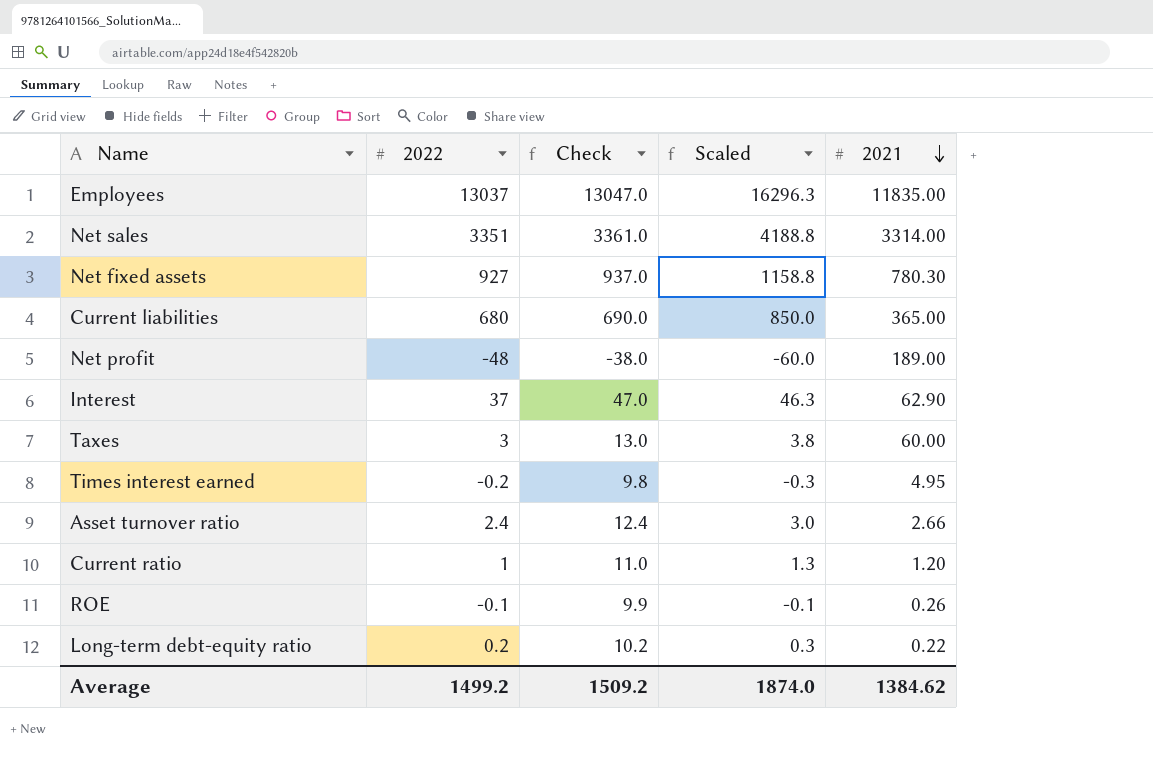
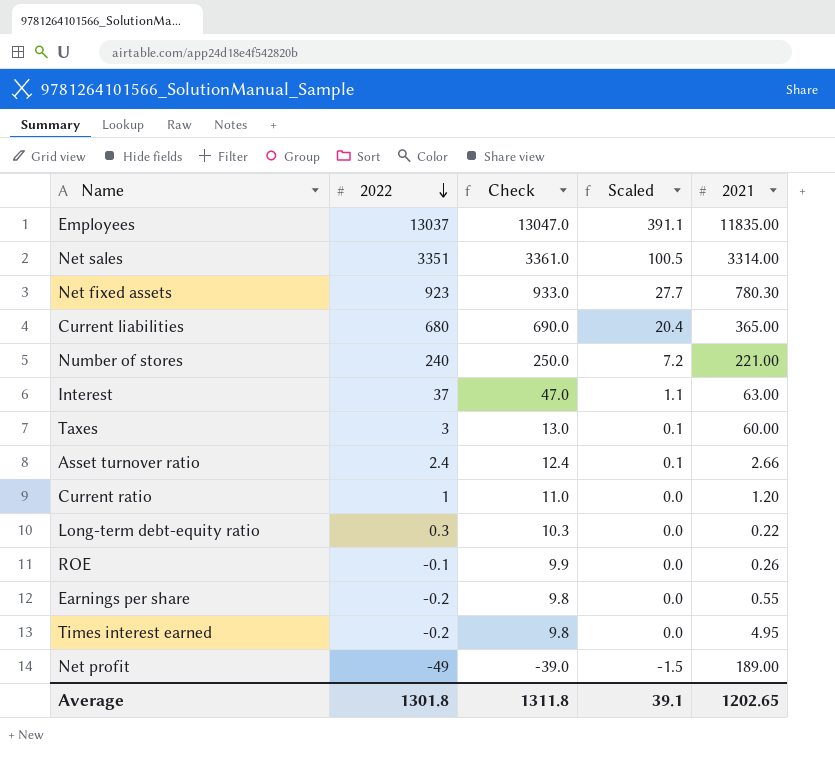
row order: 2021 descending -> 2022 descending
column Scaled | formula: [2022] * 1.25 -> [2022] * 0.03
Net fixed assets | 2022: 927 -> 923
Net fixed assets | Check: 937.0 -> 933.0
row Number of stores: none -> 240 | 250.0 | 7.2 | 221.00
Interest | 2021: 62.90 -> 63.00
Long-term debt-equity ratio | 2022: 0.2 -> 0.3
Long-term debt-equity ratio | Check: 10.2 -> 10.3
row Earnings per share: none -> -0.2 | 9.8 | 0.0 | 0.55
Net profit | 2022: -48 -> -49
Net profit | Check: -38.0 -> -39.0
Average | 2022: 1499.2 -> 1301.8
Average | Check: 1509.2 -> 1311.8
Average | Scaled: 1874.0 -> 39.1
Average | 2021: 1384.62 -> 1202.65

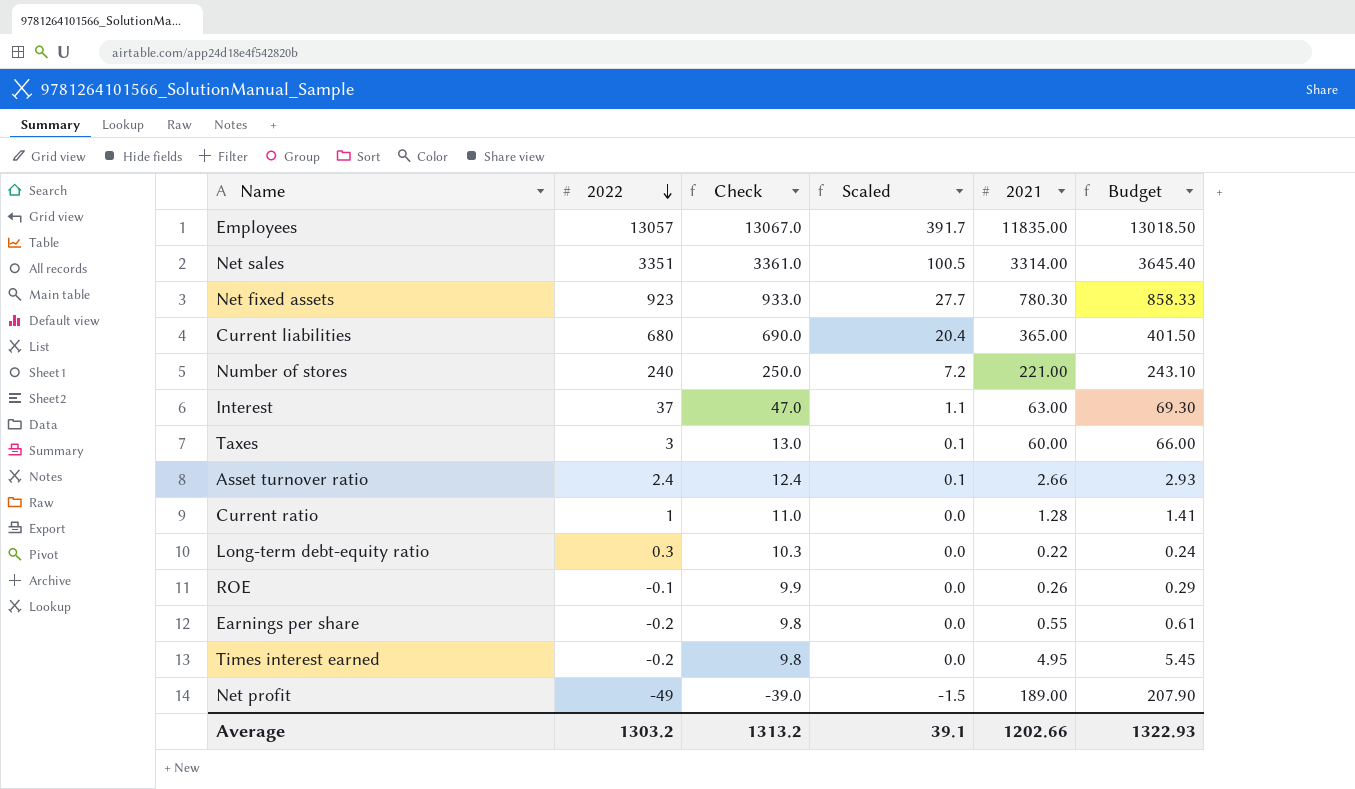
column Budget | formula: none -> [2021] * 1.1
Employees | 2022: 13037 -> 13057
Employees | Check: 13047.0 -> 13067.0
Employees | Scaled: 391.1 -> 391.7
Current ratio | 2021: 1.20 -> 1.28
Average | 2022: 1301.8 -> 1303.2
Average | Check: 1311.8 -> 1313.2
Average | 2021: 1202.65 -> 1202.66

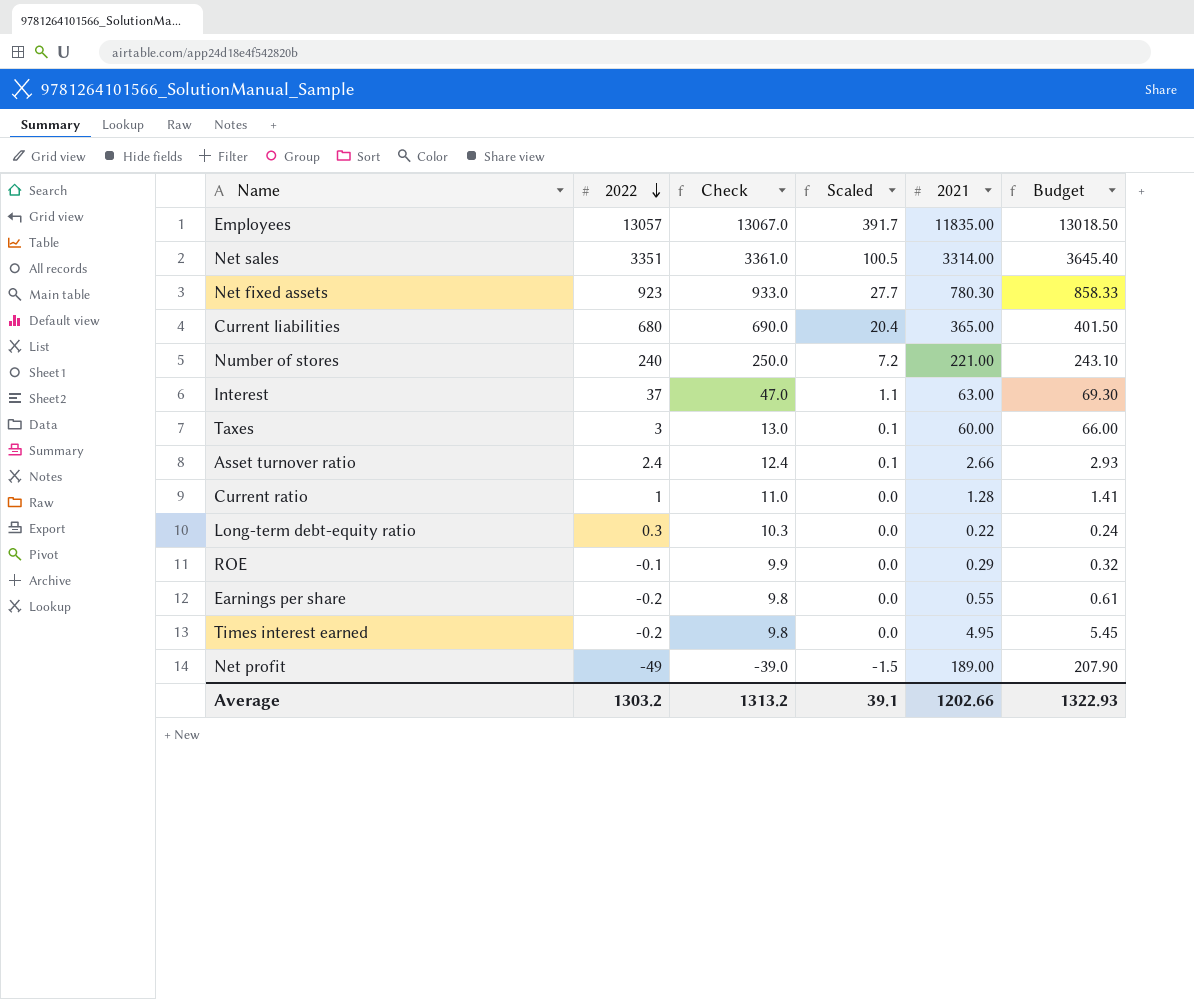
ROE | 2021: 0.26 -> 0.29
ROE | Budget: 0.29 -> 0.32

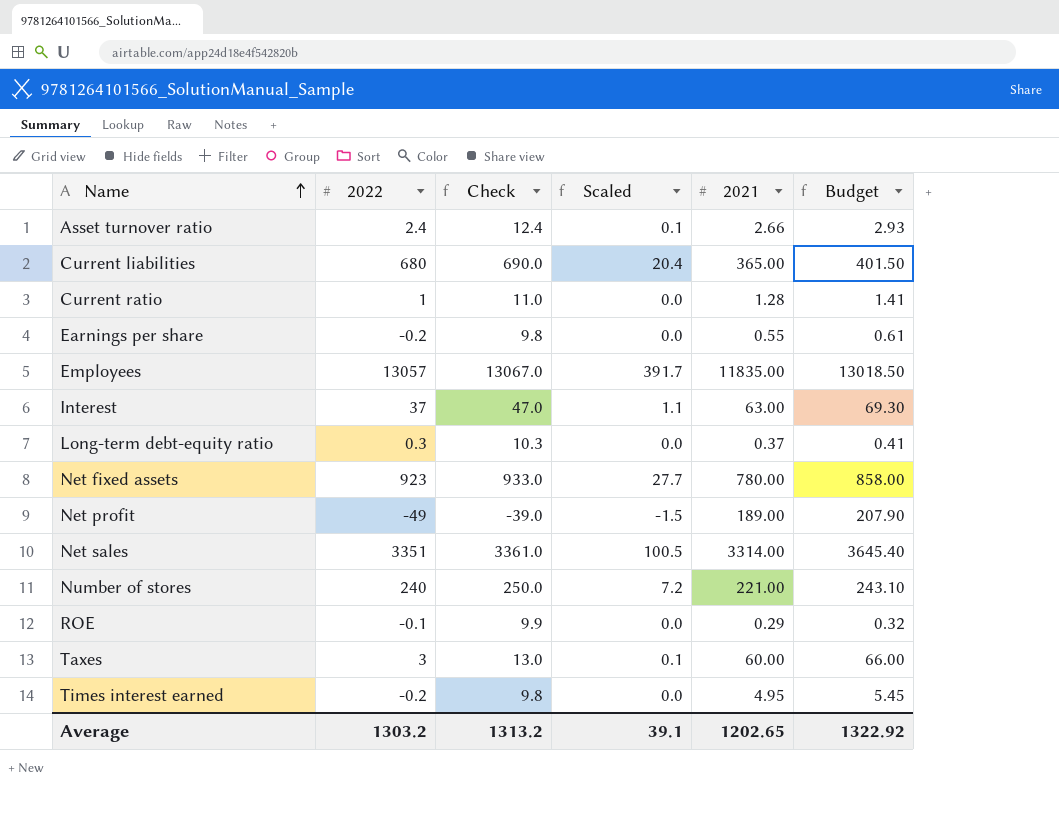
row order: 2022 descending -> Name ascending
Long-term debt-equity ratio | 2021: 0.22 -> 0.37
Long-term debt-equity ratio | Budget: 0.24 -> 0.41
Net fixed assets | 2021: 780.30 -> 780.00
Net fixed assets | Budget: 858.33 -> 858.00
Average | 2021: 1202.66 -> 1202.65
Average | Budget: 1322.93 -> 1322.92

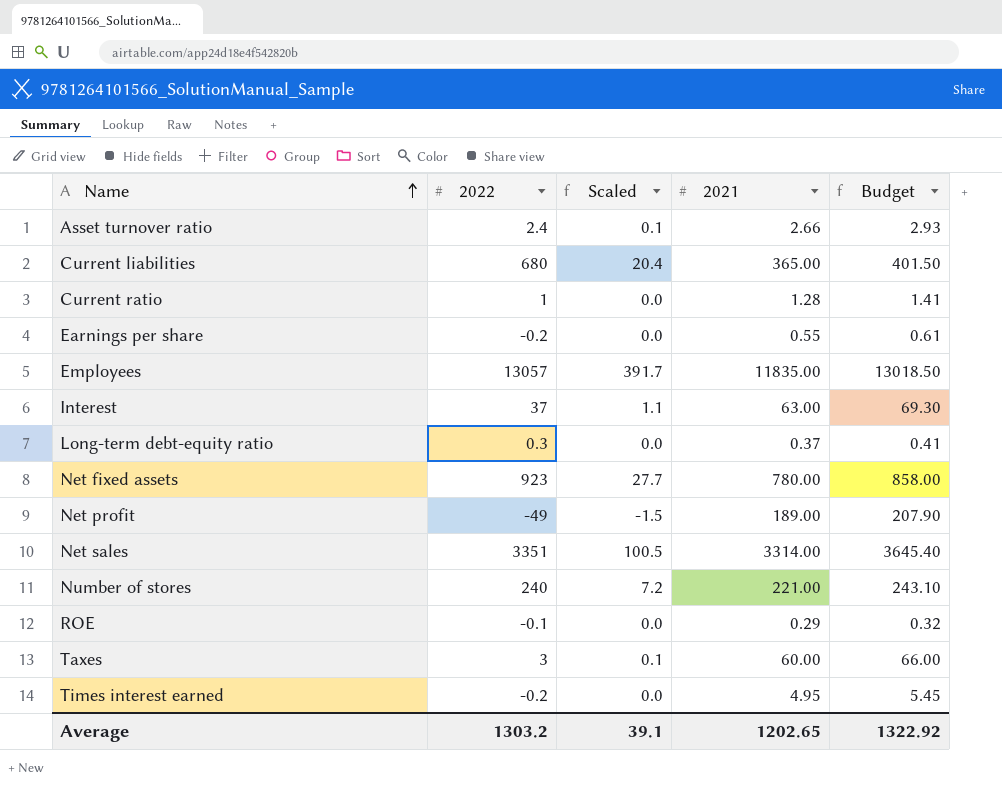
column Check | formula: [2022] + 10 -> none

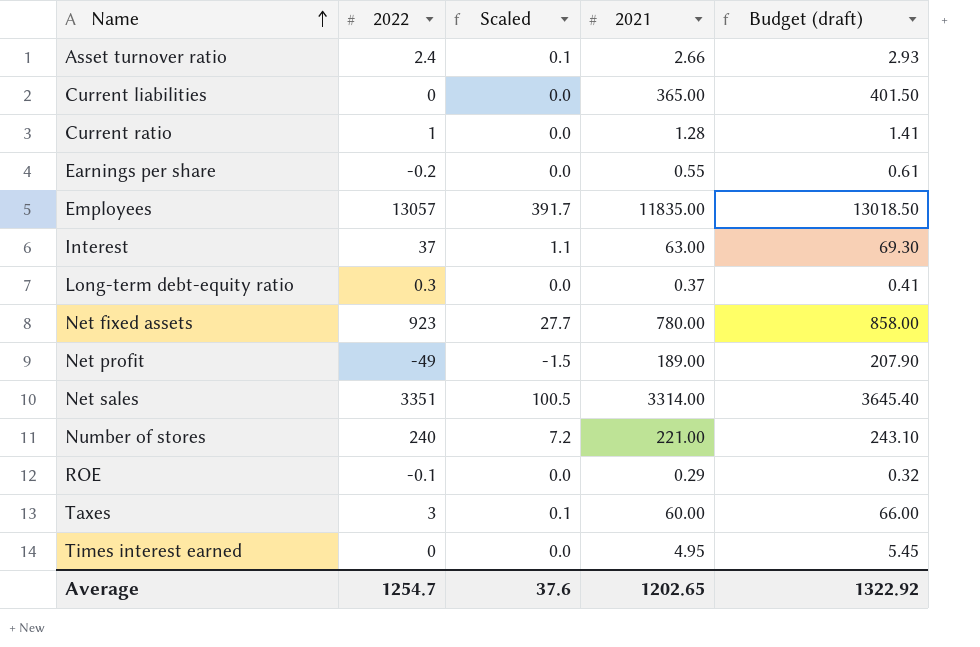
column name: Budget -> Budget (draft)
Current liabilities | 2022: 680 -> 0
Current liabilities | Scaled: 20.4 -> 0.0
Times interest earned | 2022: -0.2 -> 0
Average | 2022: 1303.2 -> 1254.7
Average | Scaled: 39.1 -> 37.6

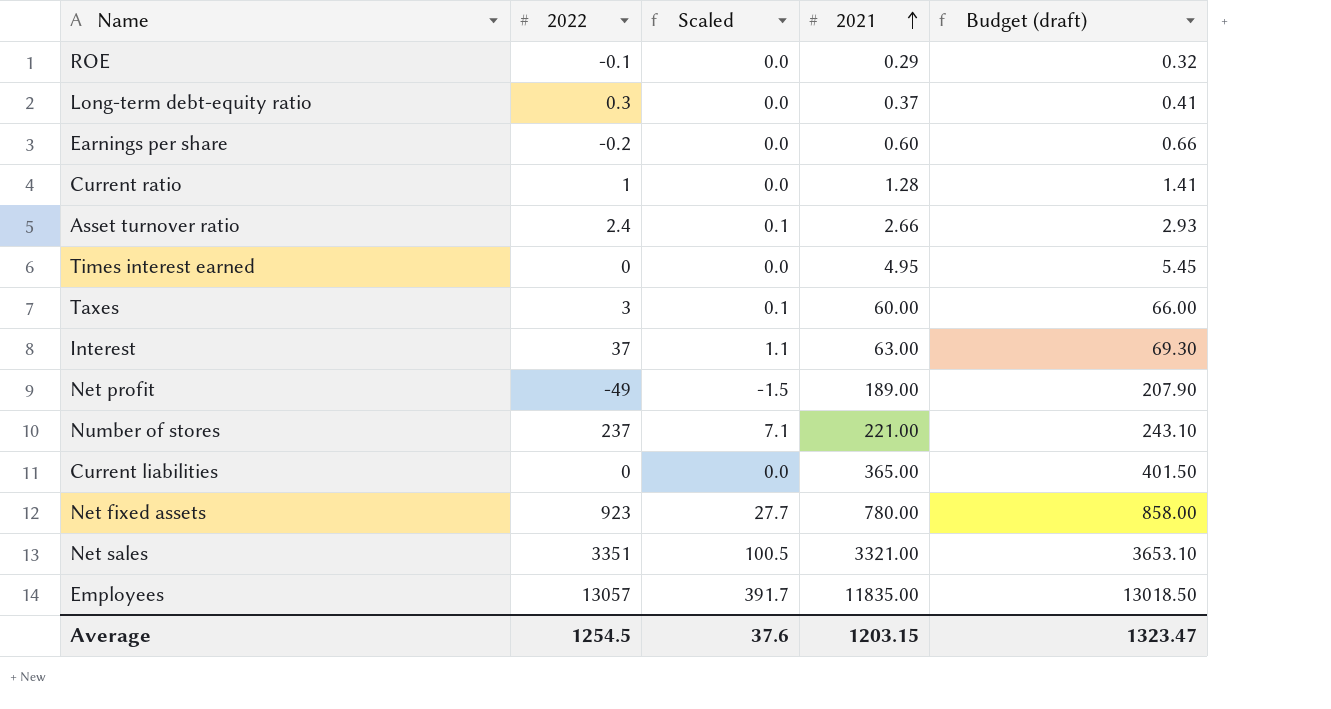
row order: Name ascending -> 2021 ascending
Earnings per share | 2021: 0.55 -> 0.60
Earnings per share | Budget (draft): 0.61 -> 0.66
Number of stores | 2022: 240 -> 237
Number of stores | Scaled: 7.2 -> 7.1
Net sales | 2021: 3314.00 -> 3321.00
Net sales | Budget (draft): 3645.40 -> 3653.10
Average | 2022: 1254.7 -> 1254.5
Average | 2021: 1202.65 -> 1203.15
Average | Budget (draft): 1322.92 -> 1323.47

